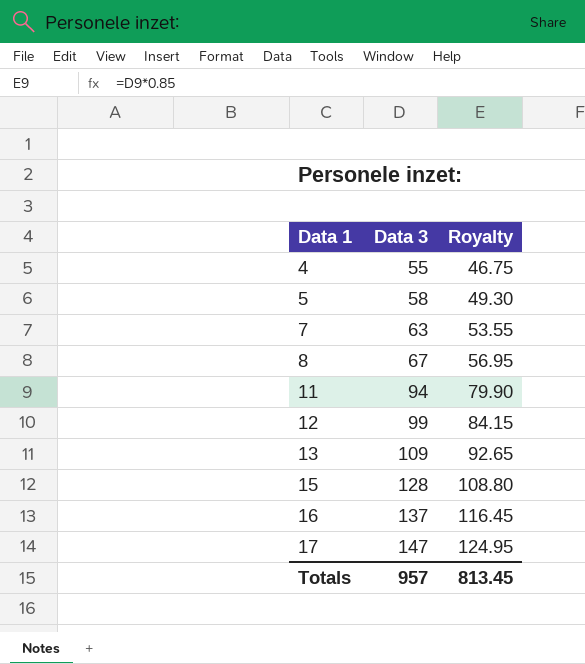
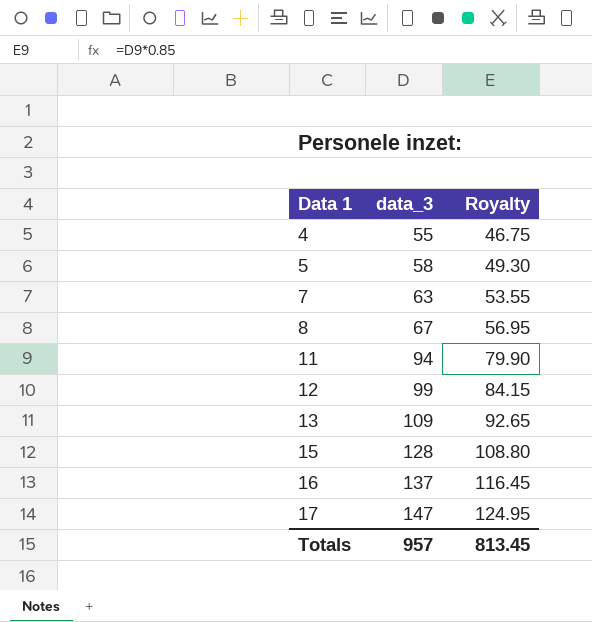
column name: Data 3 -> data_3

